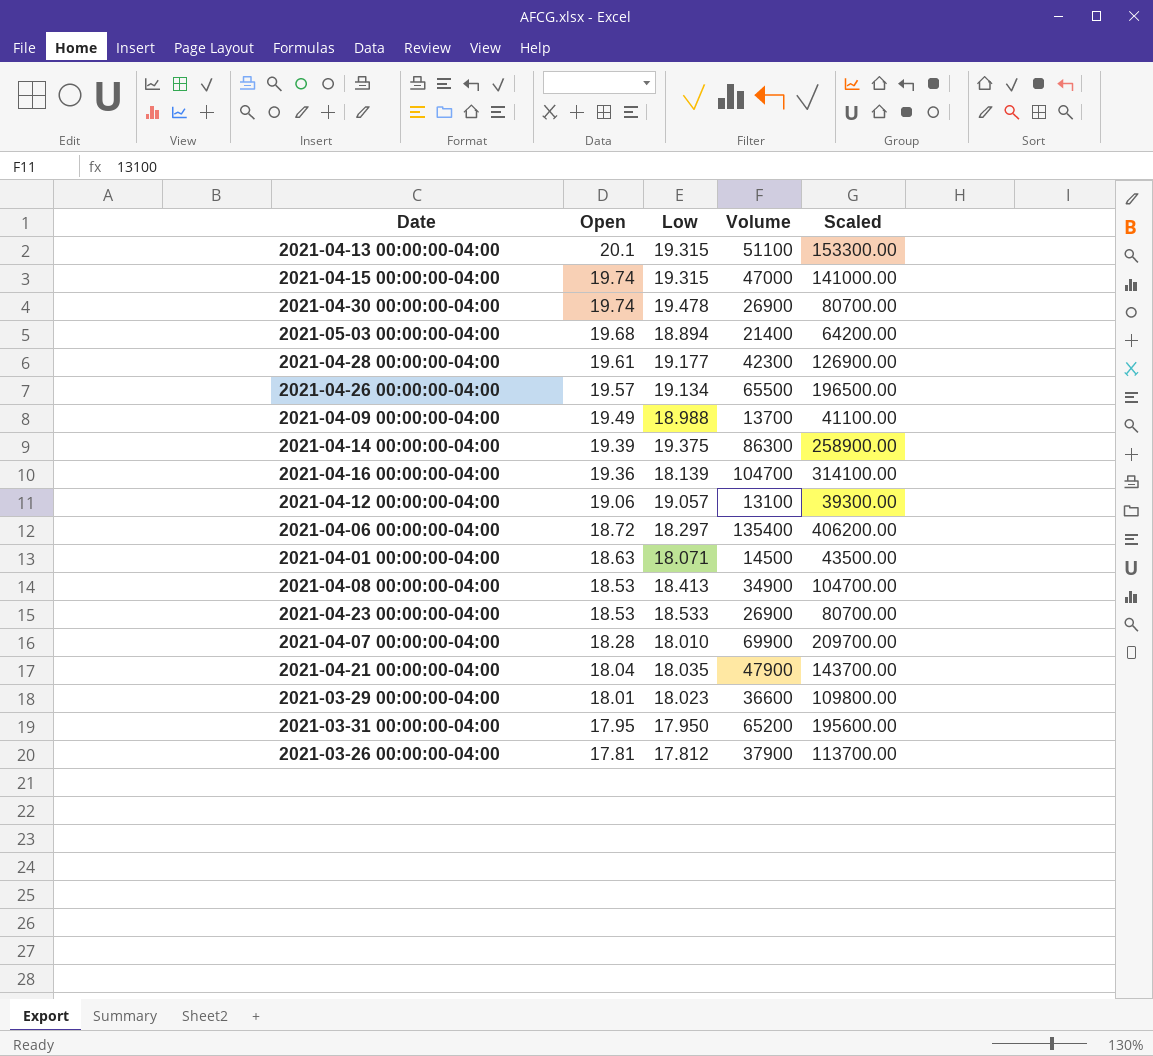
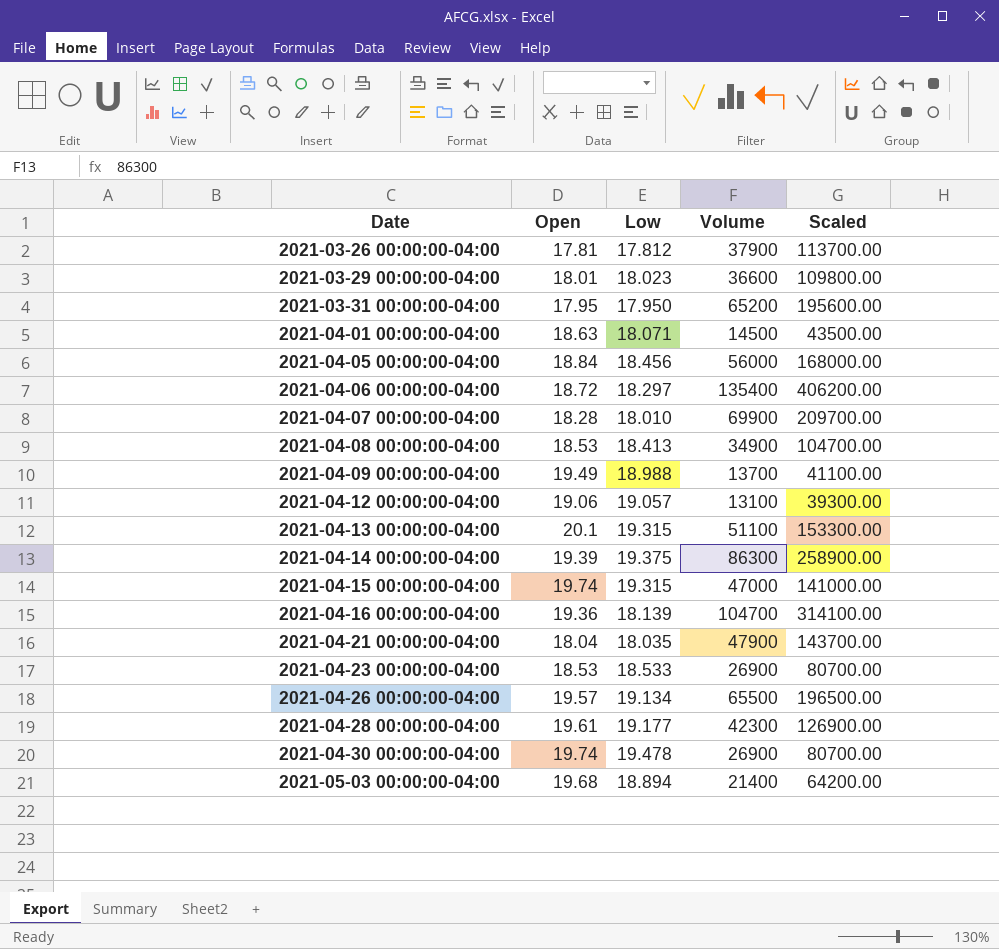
row order: Open descending -> Date ascending
row 2021-04-05 00:00:00-04:00: none -> 18.84 | 18.456 | 56000 | 168000.00

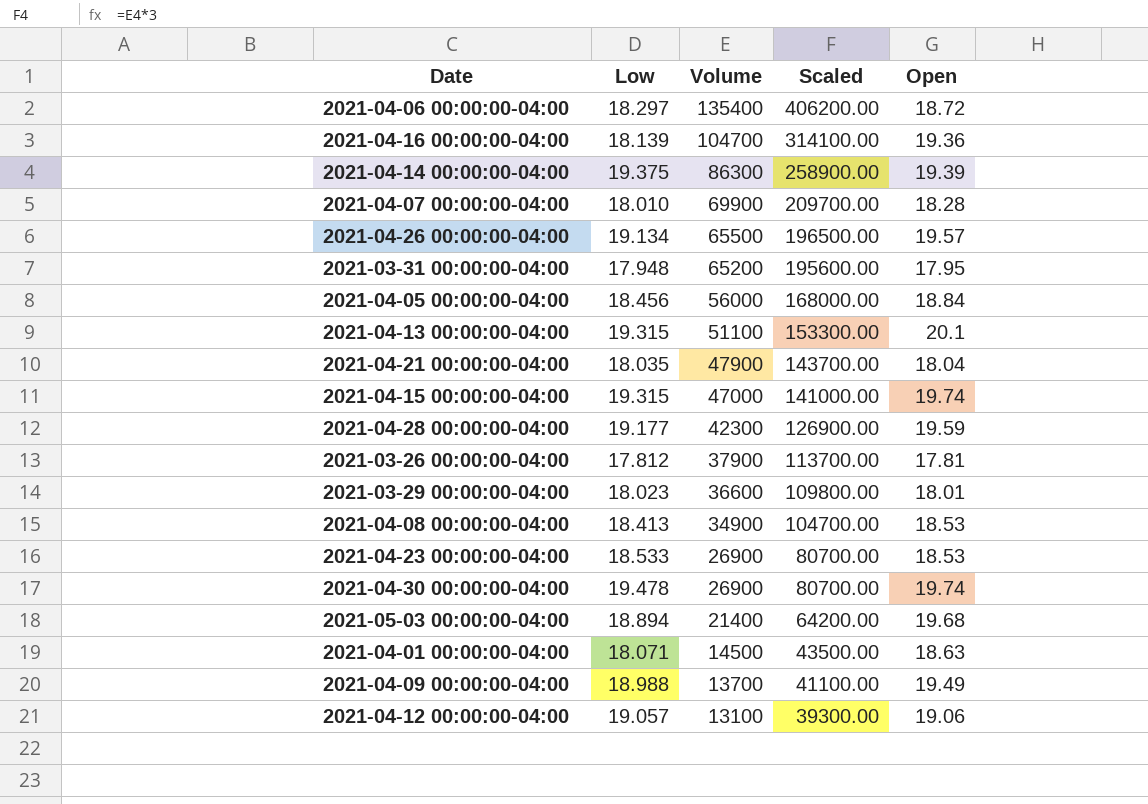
row order: Date ascending -> Volume descending
column Open | position: 2 -> 5
2021-03-31 00:00:00-04:00 | Low: 17.950 -> 17.948
2021-04-28 00:00:00-04:00 | Open: 19.61 -> 19.59

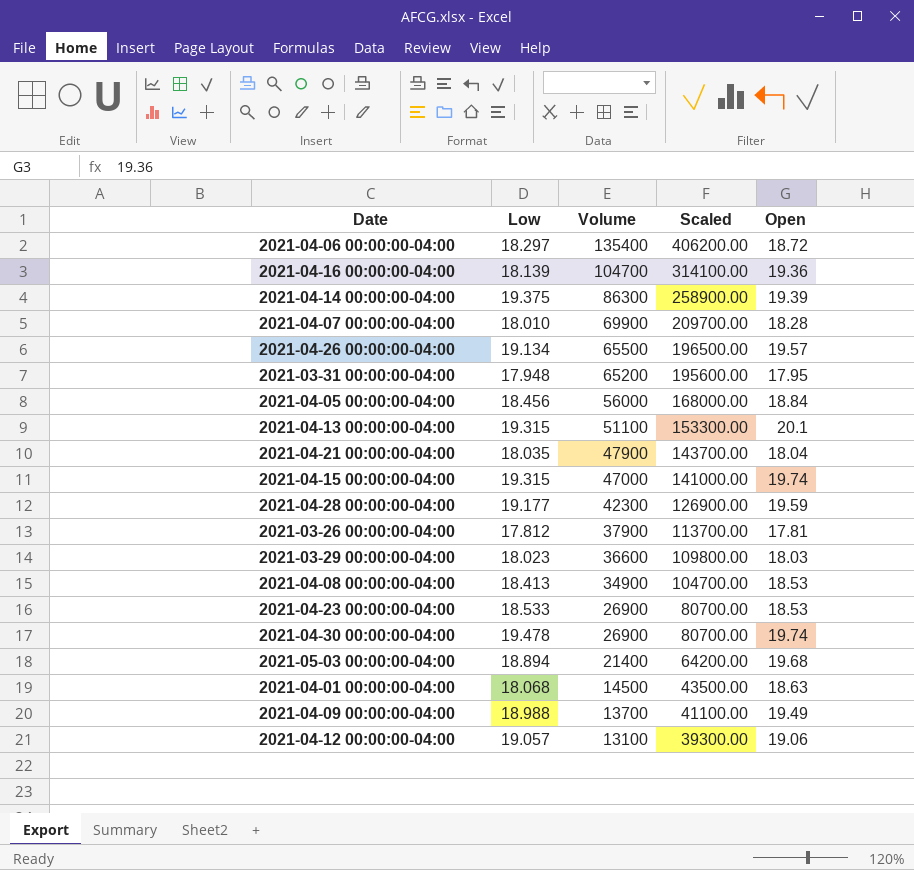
2021-03-29 00:00:00-04:00 | Open: 18.01 -> 18.03
2021-04-01 00:00:00-04:00 | Low: 18.071 -> 18.068

